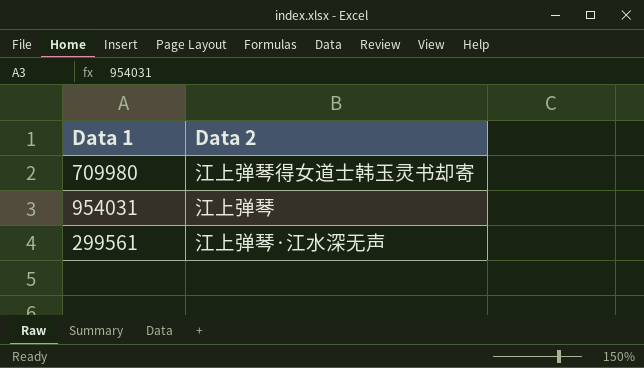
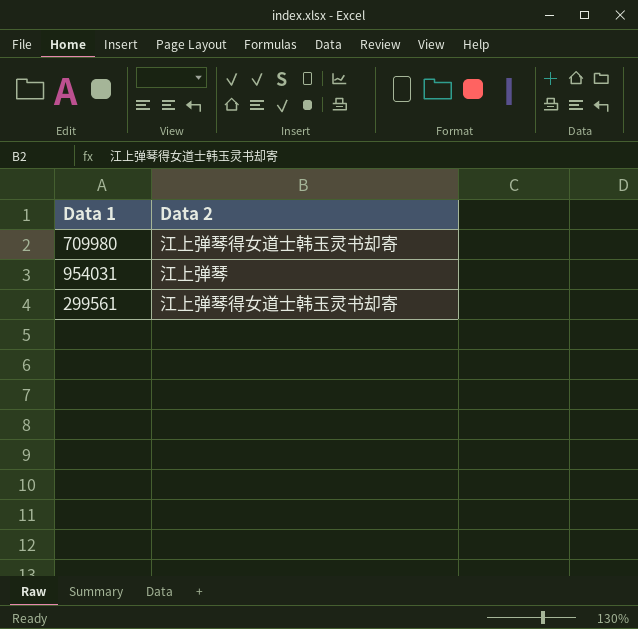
299561 | Data 2: 江上弹琴·江水深无声 -> 江上弹琴得女道士韩玉灵书却寄

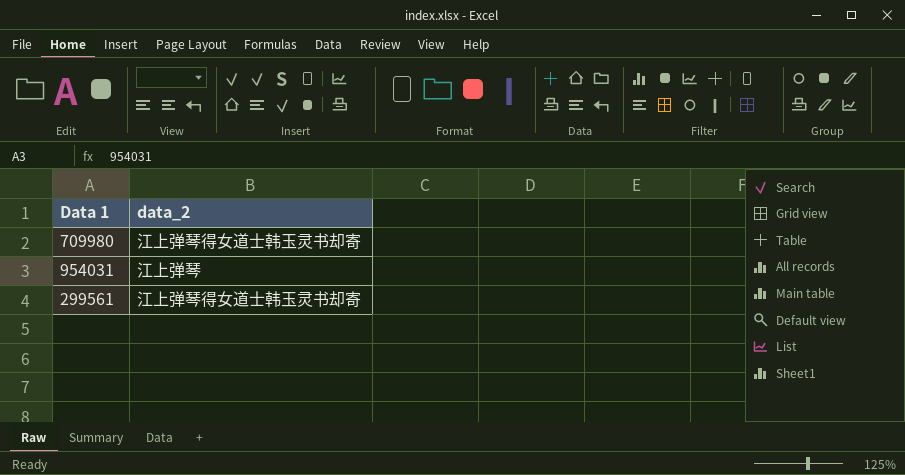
column name: Data 2 -> data_2

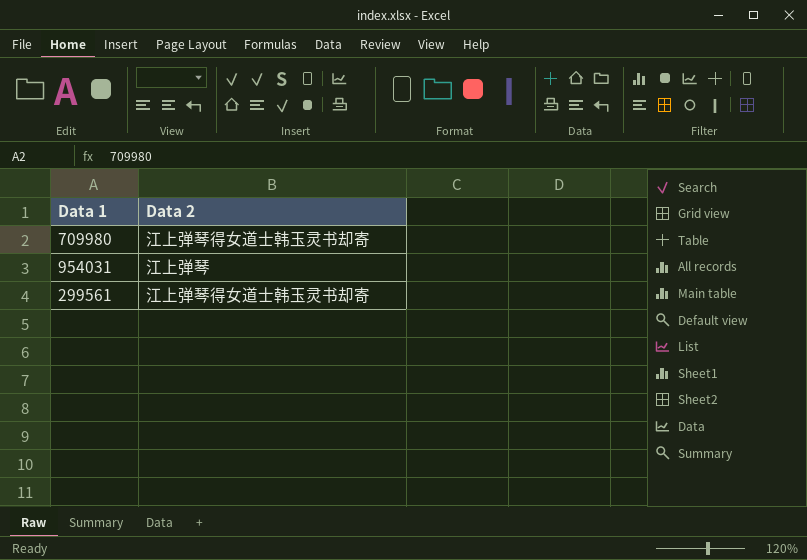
column name: data_2 -> Data 2

